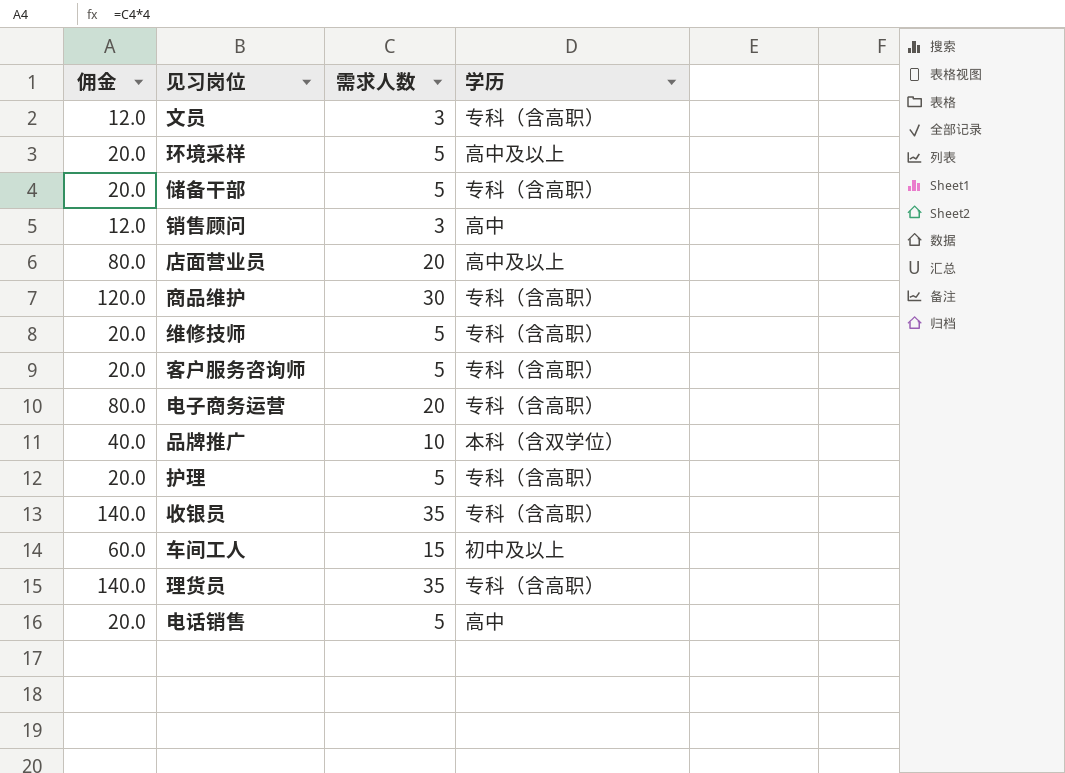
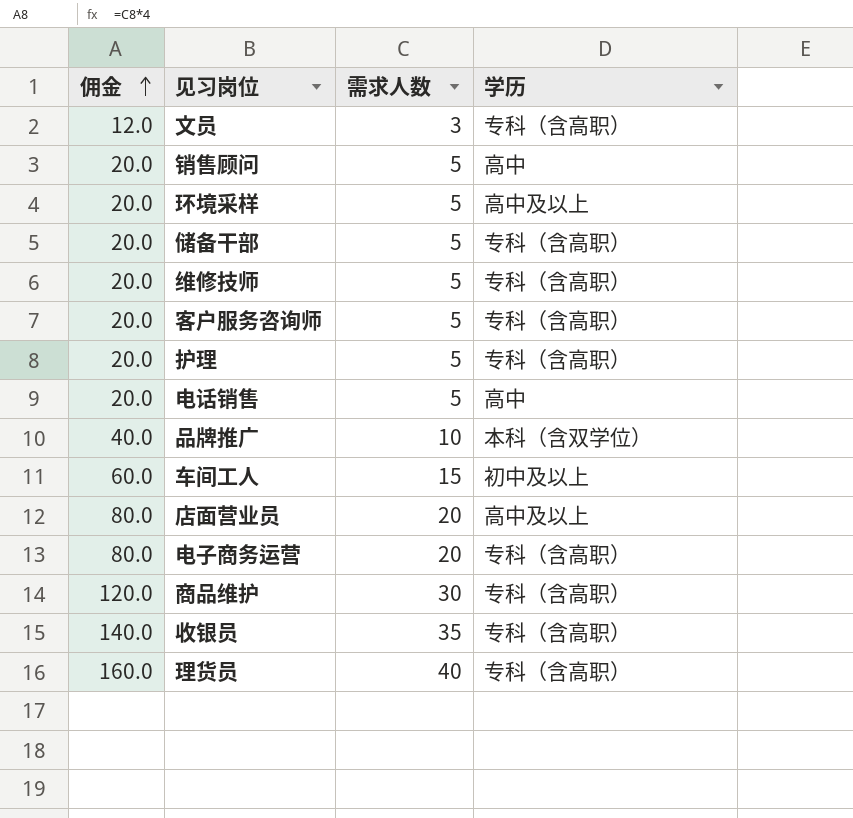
row order: none -> 佣金 ascending
销售顾问 | 佣金: 12.0 -> 20.0
销售顾问 | 需求人数: 3 -> 5
理货员 | 佣金: 140.0 -> 160.0
理货员 | 需求人数: 35 -> 40

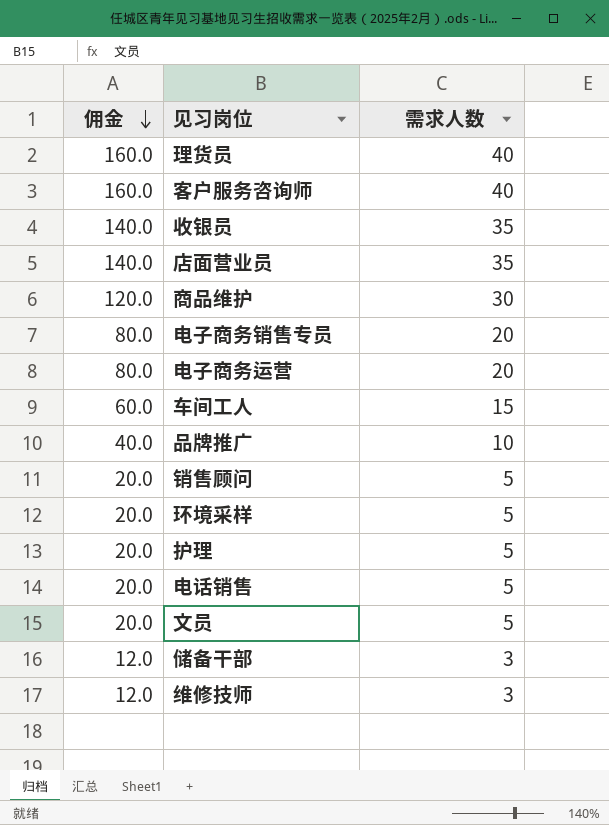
row order: 佣金 ascending -> 佣金 descending
column 学历 | position: 4 -> none
客户服务咨询师 | 佣金: 20.0 -> 160.0
客户服务咨询师 | 需求人数: 5 -> 40
店面营业员 | 佣金: 80.0 -> 140.0
店面营业员 | 需求人数: 20 -> 35
row 电子商务销售专员: none -> 80.0 | 20
文员 | 佣金: 12.0 -> 20.0
文员 | 需求人数: 3 -> 5
储备干部 | 佣金: 20.0 -> 12.0
储备干部 | 需求人数: 5 -> 3
维修技师 | 佣金: 20.0 -> 12.0
维修技师 | 需求人数: 5 -> 3

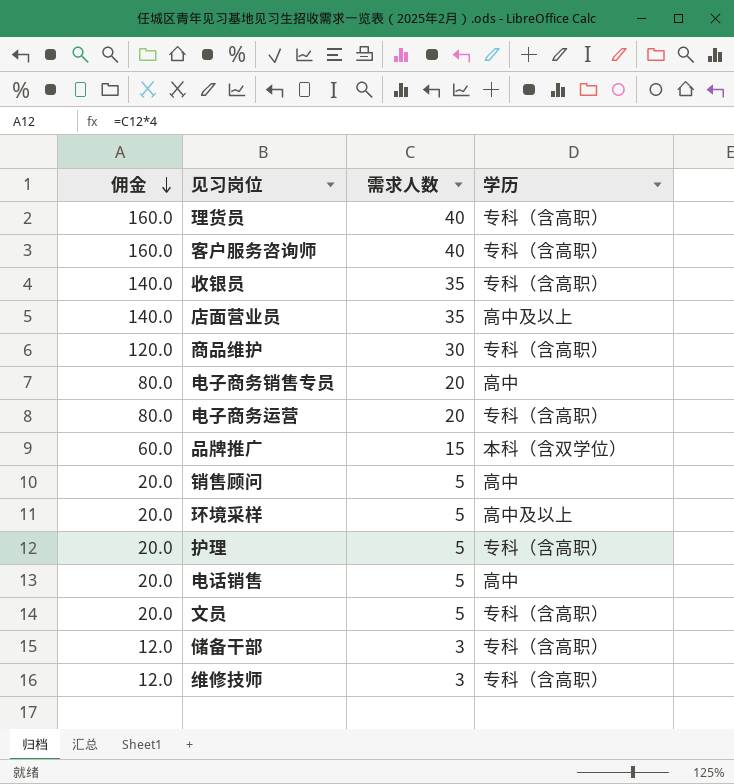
column 学历 | position: none -> 4
row 车间工人: 60.0 | 15 -> none
品牌推广 | 佣金: 40.0 -> 60.0
品牌推广 | 需求人数: 10 -> 15

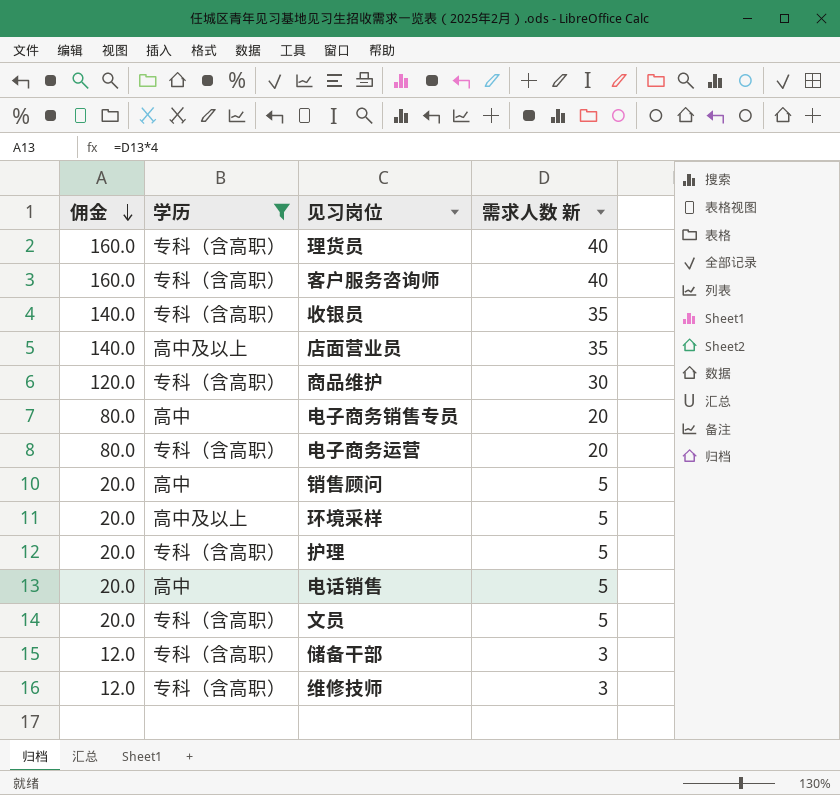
filter: none -> 学历 != 本科（含双学位）
column 学历 | position: 4 -> 2
column name: 需求人数 -> 需求人数 新

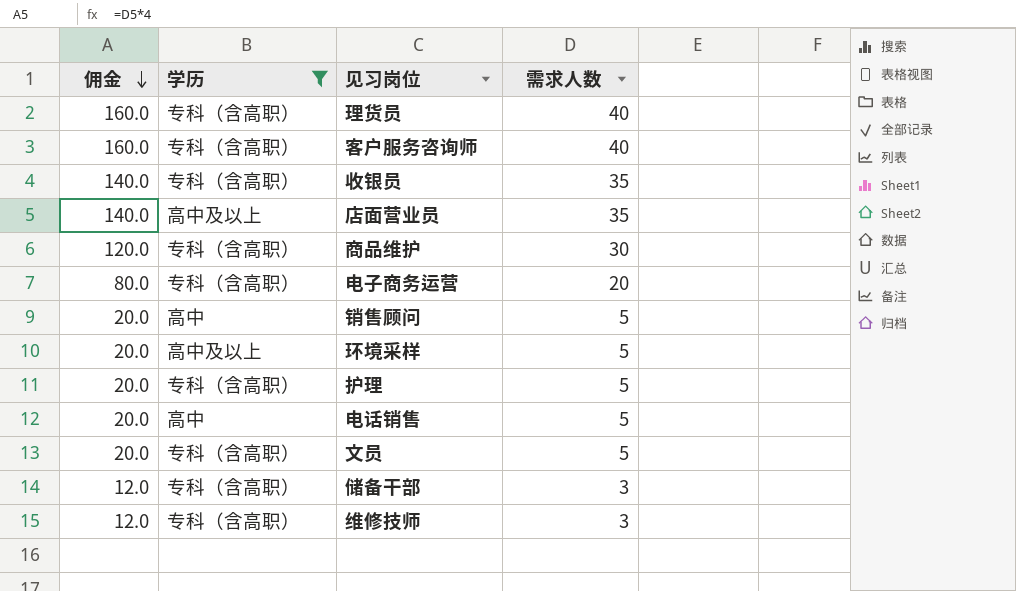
column name: 需求人数 新 -> 需求人数
row 电子商务销售专员: 80.0 | 高中 | 20 -> none

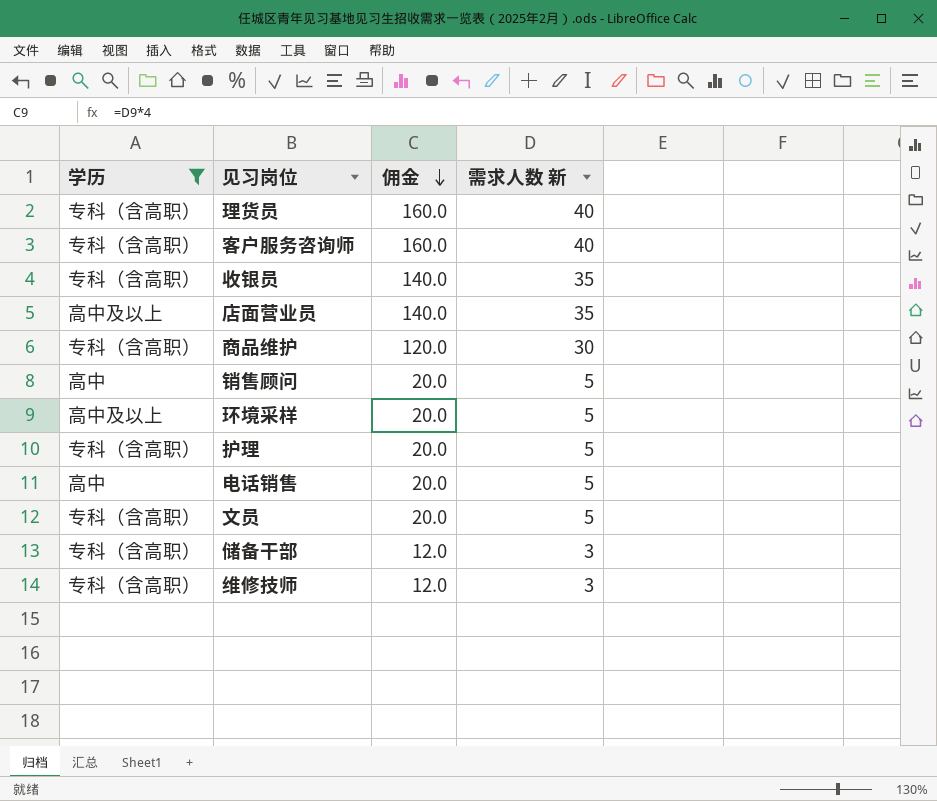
column 佣金 | position: 1 -> 3
column name: 需求人数 -> 需求人数 新
row 电子商务运营: 80.0 | 专科（含高职） | 20 -> none

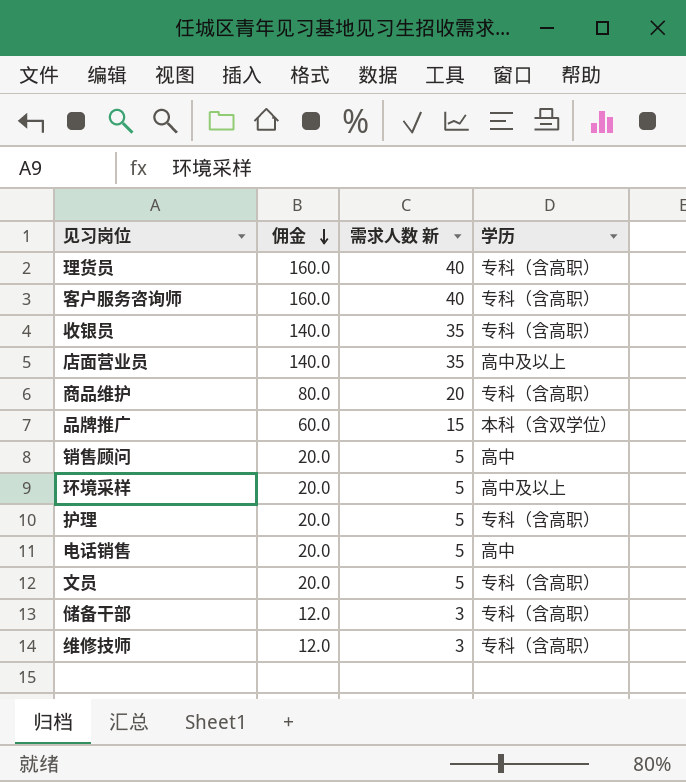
filter: 学历 != 本科（含双学位） -> none
column 学历 | position: 1 -> 4
商品维护 | 佣金: 120.0 -> 80.0
商品维护 | 需求人数 新: 30 -> 20

